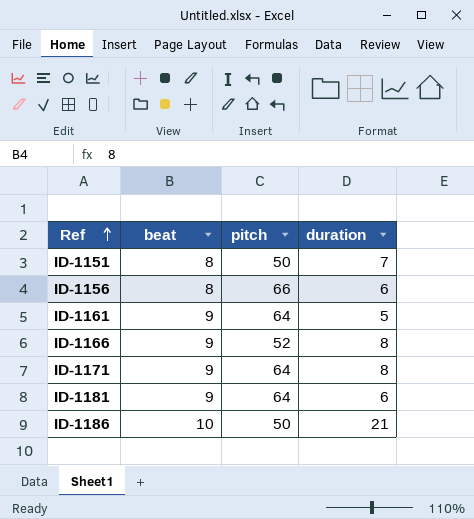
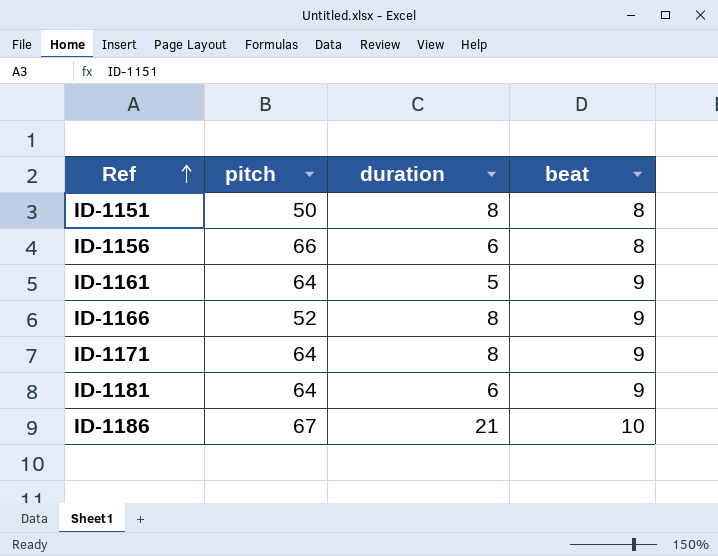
column beat | position: 2 -> 4
ID-1151 | duration: 7 -> 8
ID-1186 | pitch: 50 -> 67

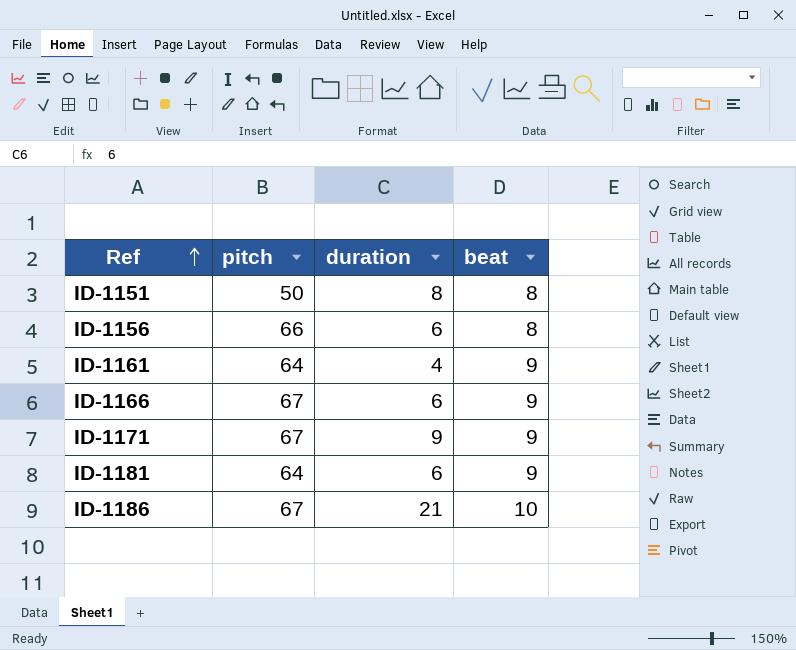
ID-1161 | duration: 5 -> 4
ID-1166 | pitch: 52 -> 67
ID-1166 | duration: 8 -> 6
ID-1171 | pitch: 64 -> 67
ID-1171 | duration: 8 -> 9

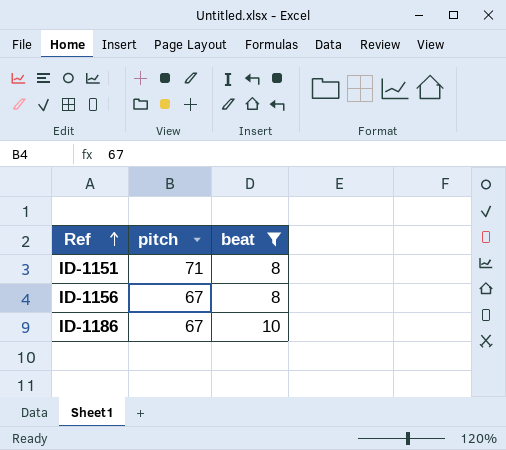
filter: none -> beat != 9
column duration | position: 3 -> none
ID-1151 | pitch: 50 -> 71
ID-1156 | pitch: 66 -> 67

